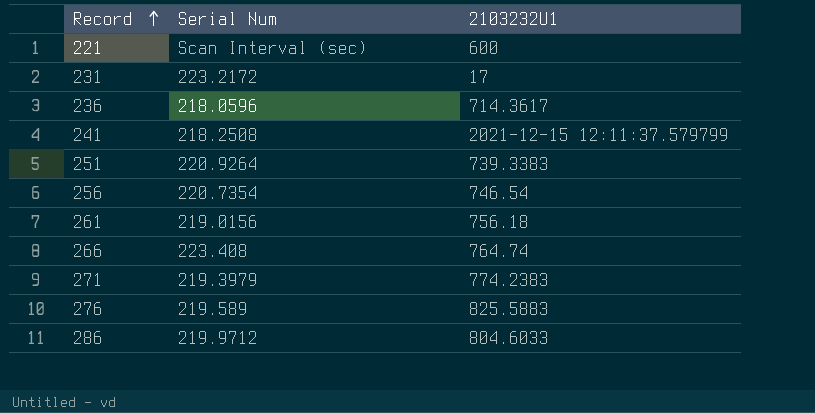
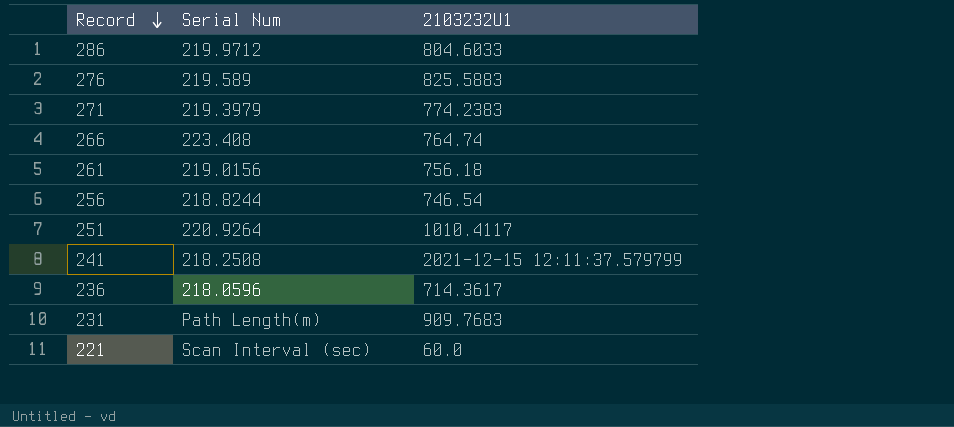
row order: Record ascending -> Record descending
256 | Serial Num: 220.7354 -> 218.8244
251 | 2103232U1: 739.3383 -> 1010.4117
231 | Serial Num: 223.2172 -> Path Length(m)
231 | 2103232U1: 17 -> 909.7683
221 | 2103232U1: 600 -> 60.0

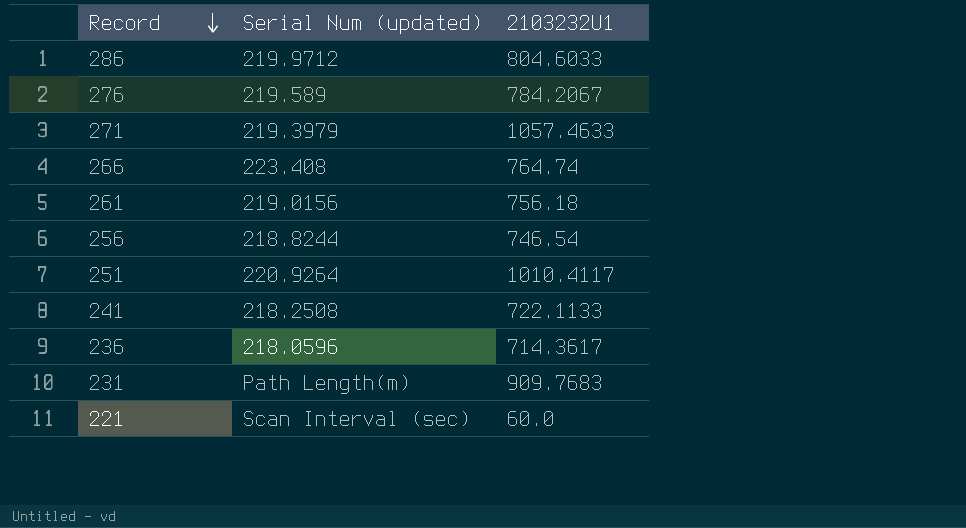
column name: Serial Num -> Serial Num (updated)
276 | 2103232U1: 825.5883 -> 784.2067
271 | 2103232U1: 774.2383 -> 1057.4633
241 | 2103232U1: 2021-12-15 12:11:37.579799 -> 722.1133

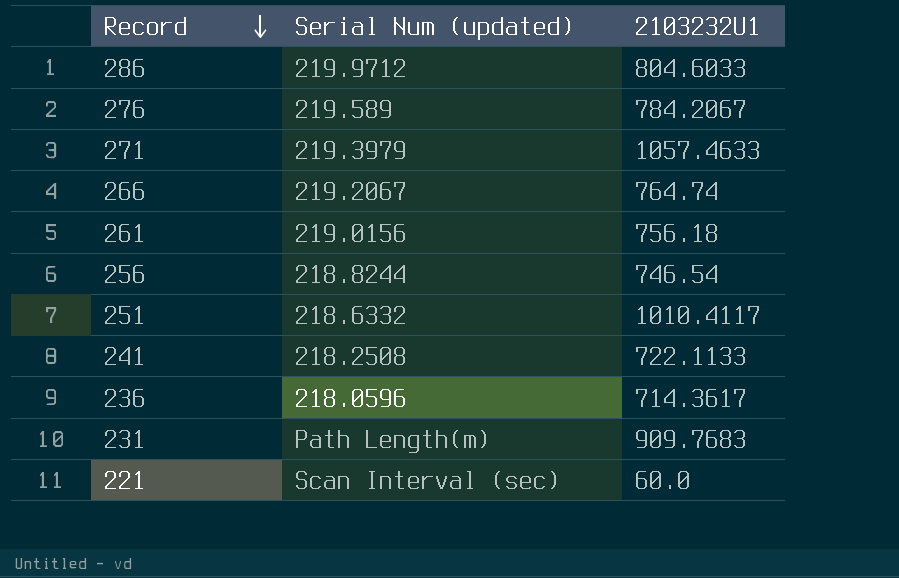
266 | Serial Num (updated): 223.408 -> 219.2067
251 | Serial Num (updated): 220.9264 -> 218.6332

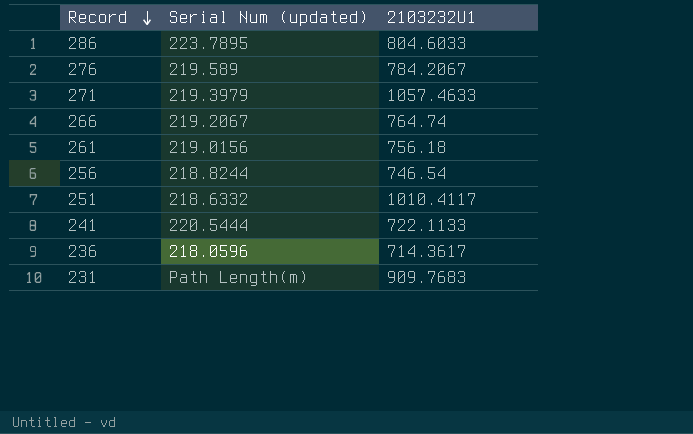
row 221: Scan Interval (sec) | 60.0 -> none
286 | Serial Num (updated): 219.9712 -> 223.7895
241 | Serial Num (updated): 218.2508 -> 220.5444

